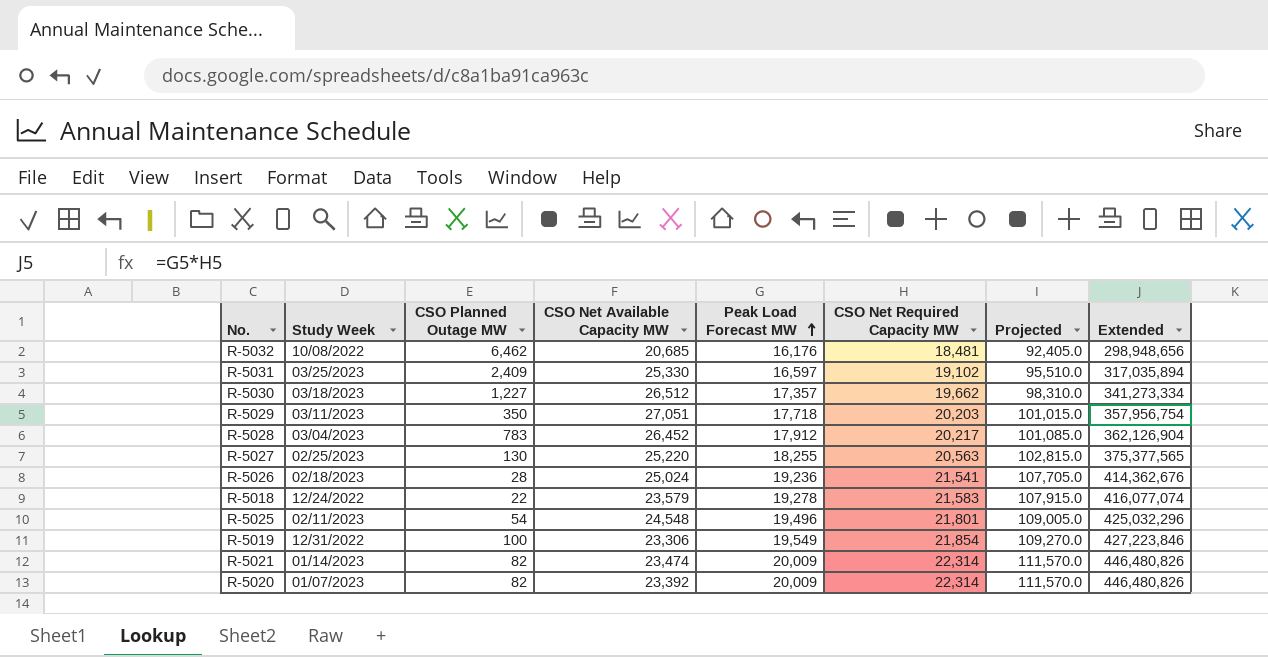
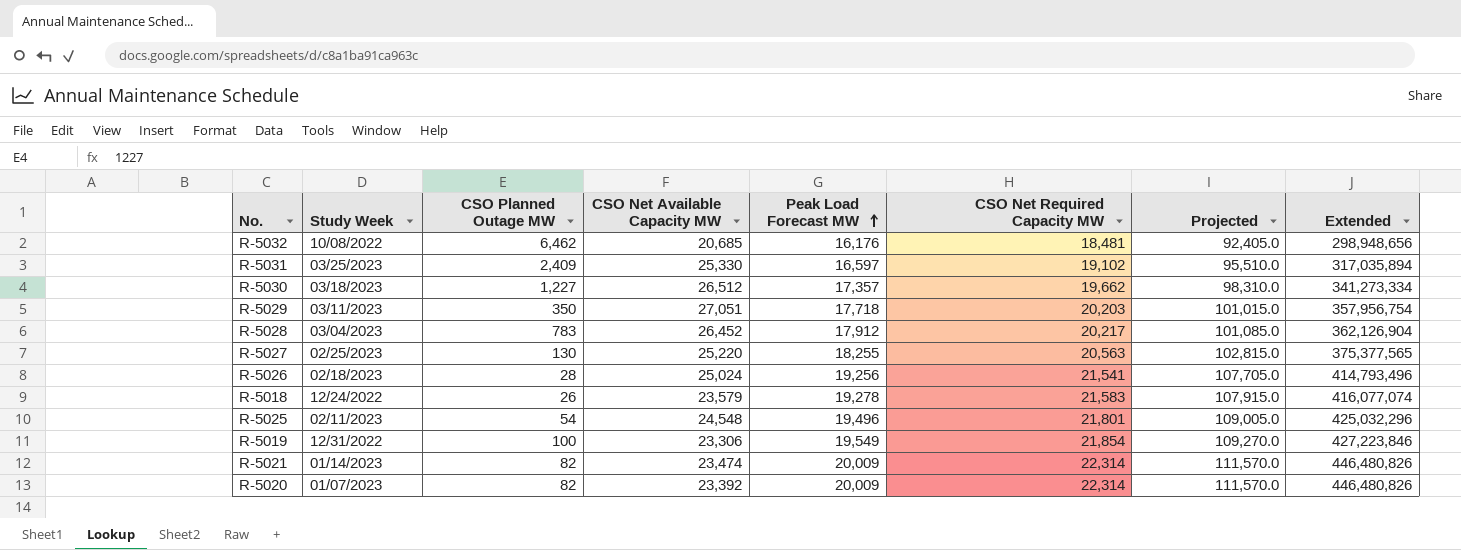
R-5026 | Peak Load Forecast MW: 19,236 -> 19,256
R-5026 | Extended: 414,362,676 -> 414,793,496
R-5018 | CSO Planned Outage MW: 22 -> 26

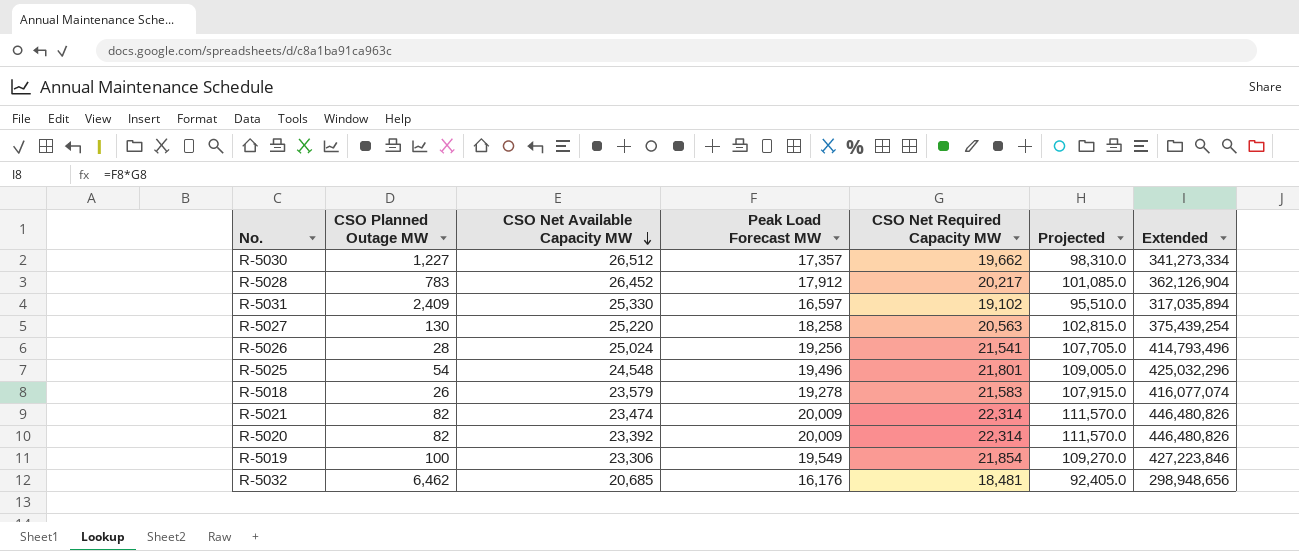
row order: Peak Load Forecast MW ascending -> CSO Net Available Capacity MW descending
column Study Week | position: 2 -> none
row R-5029: 03/11/2023 | 350 | 27,051 | 17,718 | 20,203 | 101,015.0 | 357,956,754 -> none
R-5027 | Peak Load Forecast MW: 18,255 -> 18,258
R-5027 | Extended: 375,377,565 -> 375,439,254

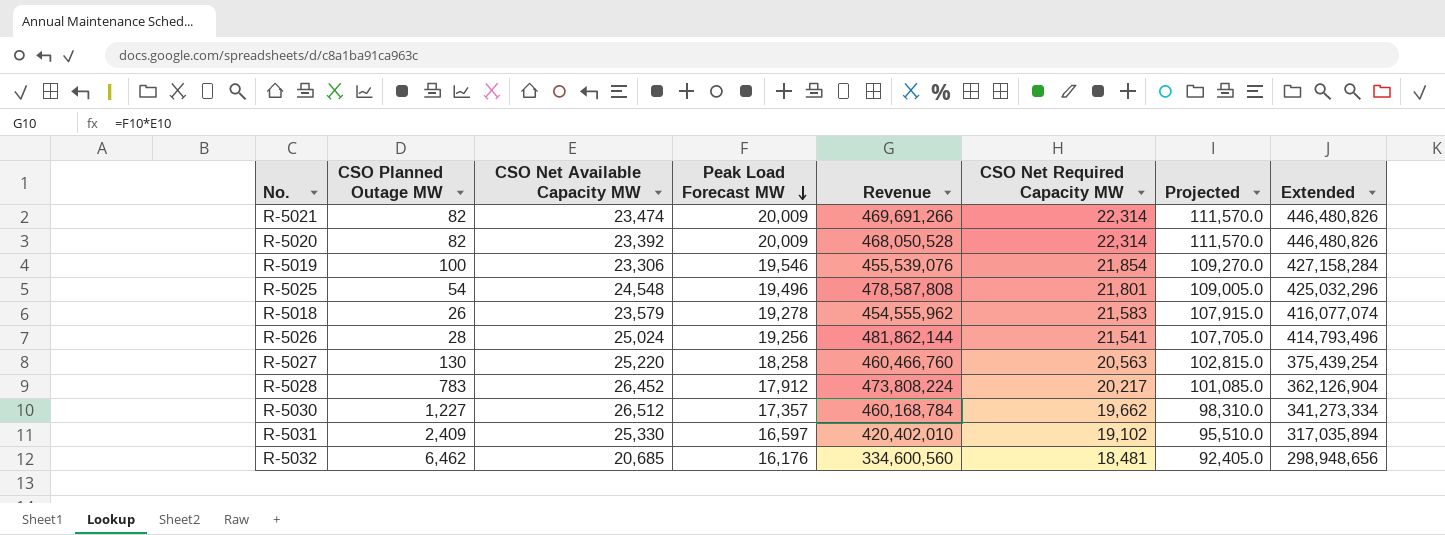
row order: CSO Net Available Capacity MW descending -> Peak Load Forecast MW descending
column Revenue | formula: none -> [CSO Net Available Capacity MW] * [Peak Load Forecast MW]
R-5019 | Peak Load Forecast MW: 19,549 -> 19,546
R-5019 | Extended: 427,223,846 -> 427,158,284

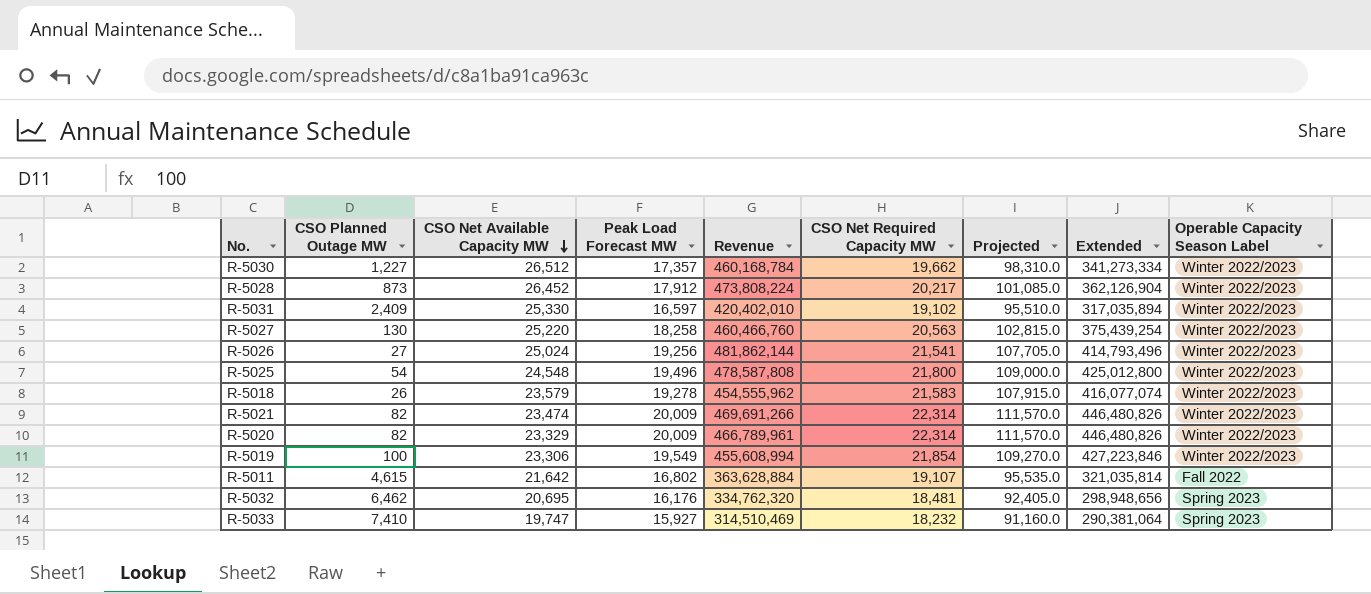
row order: Peak Load Forecast MW descending -> CSO Net Available Capacity MW descending
column Operable Capacity Season Label | position: none -> 9
R-5028 | CSO Planned Outage MW: 783 -> 873
R-5026 | CSO Planned Outage MW: 28 -> 27
R-5025 | CSO Net Required Capacity MW: 21,801 -> 21,800
R-5025 | Projected: 109,005.0 -> 109,000.0
R-5025 | Extended: 425,032,296 -> 425,012,800
R-5020 | CSO Net Available Capacity MW: 23,392 -> 23,329
R-5020 | Revenue: 468,050,528 -> 466,789,961
R-5019 | Peak Load Forecast MW: 19,546 -> 19,549
R-5019 | Revenue: 455,539,076 -> 455,608,994
R-5019 | Extended: 427,158,284 -> 427,223,846
row R-5011: none -> 4,615 | 21,642 | 16,802 | 363,628,884 | 19,107 | 95,535.0 | 321,035,814 | Fall 2022
R-5032 | CSO Net Available Capacity MW: 20,685 -> 20,695
R-5032 | Revenue: 334,600,560 -> 334,762,320
row R-5033: none -> 7,410 | 19,747 | 15,927 | 314,510,469 | 18,232 | 91,160.0 | 290,381,064 | Spring 2023

